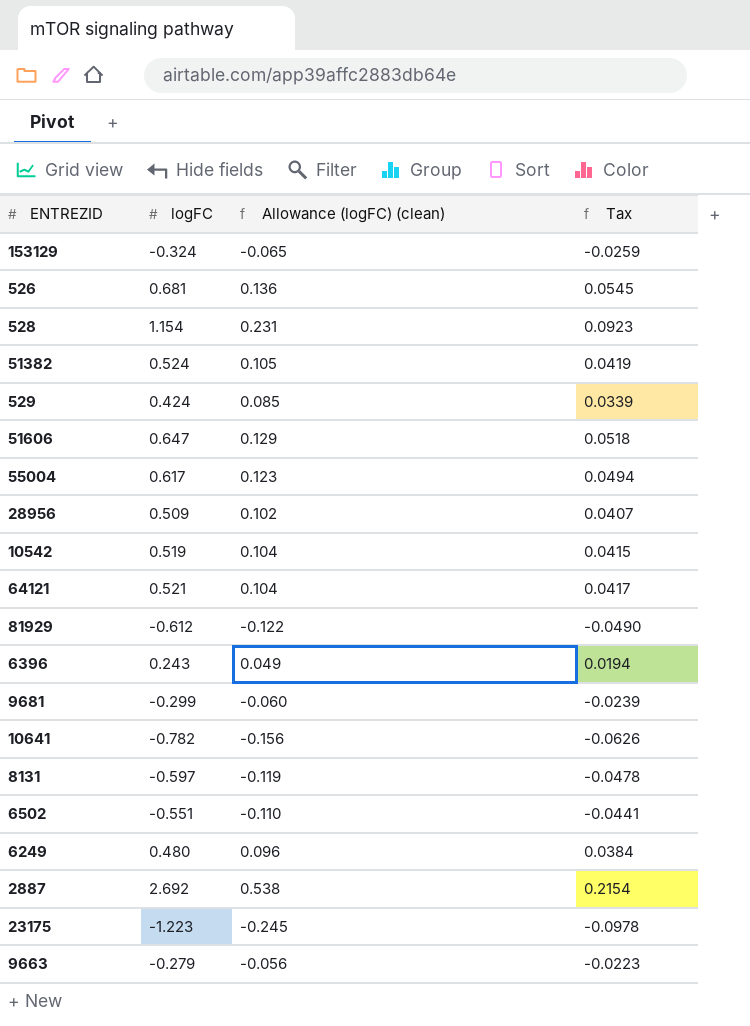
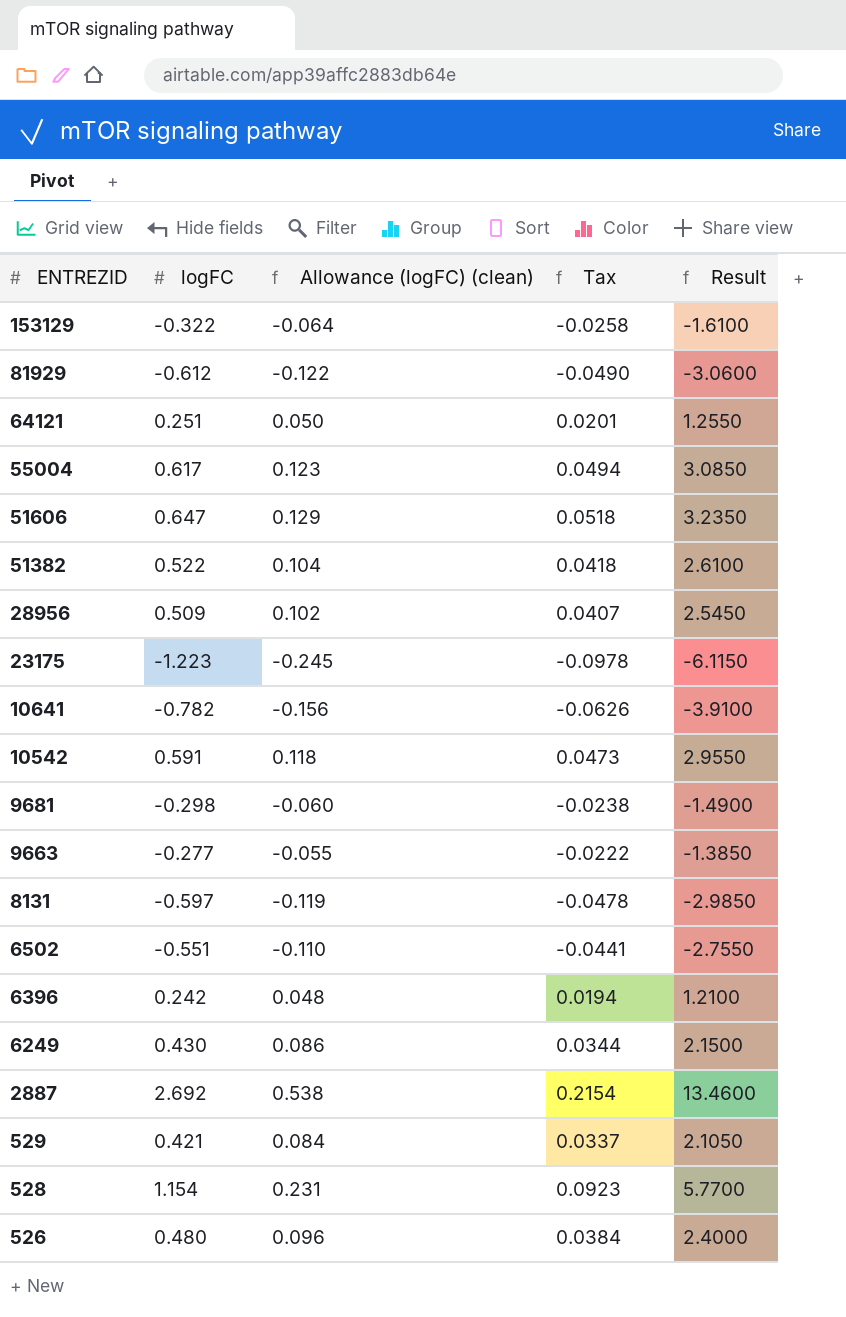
row order: none -> ENTREZID descending
column Result | formula: none -> [logFC] * 5
153129 | logFC: -0.324 -> -0.322
153129 | Allowance (logFC) (clean): -0.065 -> -0.064
153129 | Tax: -0.0259 -> -0.0258
64121 | logFC: 0.521 -> 0.251
64121 | Allowance (logFC) (clean): 0.104 -> 0.050
64121 | Tax: 0.0417 -> 0.0201
51382 | logFC: 0.524 -> 0.522
51382 | Allowance (logFC) (clean): 0.105 -> 0.104
51382 | Tax: 0.0419 -> 0.0418
10542 | logFC: 0.519 -> 0.591
10542 | Allowance (logFC) (clean): 0.104 -> 0.118
10542 | Tax: 0.0415 -> 0.0473
9681 | logFC: -0.299 -> -0.298
9681 | Tax: -0.0239 -> -0.0238
9663 | logFC: -0.279 -> -0.277
9663 | Allowance (logFC) (clean): -0.056 -> -0.055
9663 | Tax: -0.0223 -> -0.0222
6396 | logFC: 0.243 -> 0.242
6396 | Allowance (logFC) (clean): 0.049 -> 0.048
6249 | logFC: 0.480 -> 0.430
6249 | Allowance (logFC) (clean): 0.096 -> 0.086
6249 | Tax: 0.0384 -> 0.0344
529 | logFC: 0.424 -> 0.421
529 | Allowance (logFC) (clean): 0.085 -> 0.084
529 | Tax: 0.0339 -> 0.0337
526 | logFC: 0.681 -> 0.480
526 | Allowance (logFC) (clean): 0.136 -> 0.096
526 | Tax: 0.0545 -> 0.0384

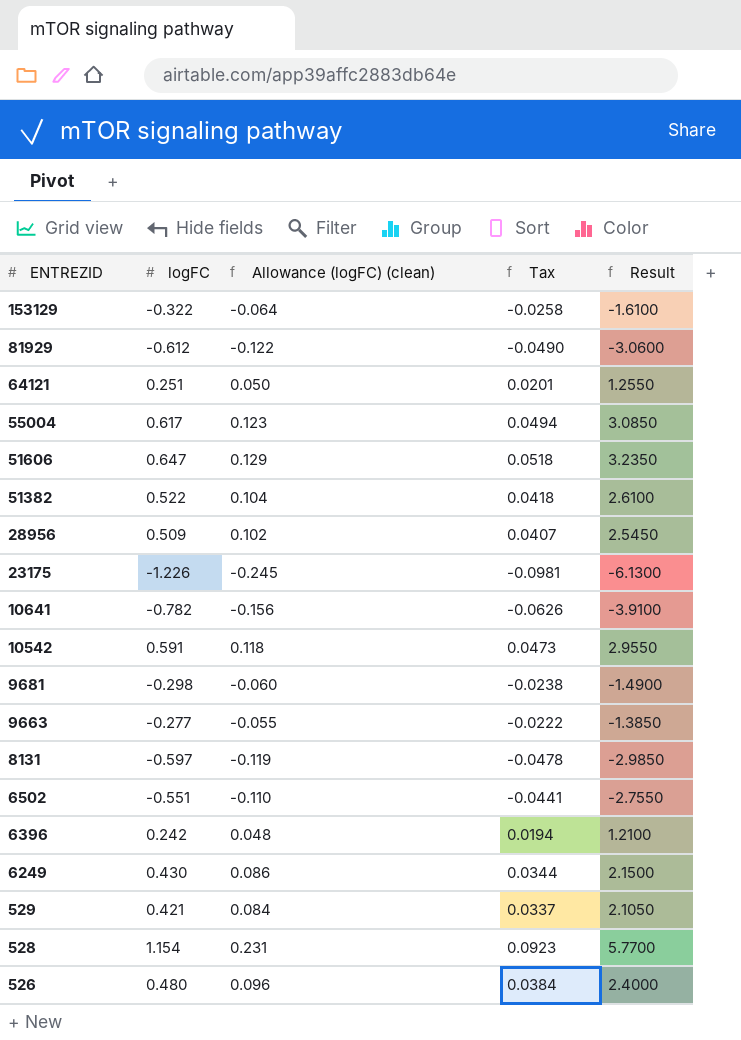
row 2887: 2.692 | 0.538 | 0.2154 | 13.4600 -> none
23175 | logFC: -1.223 -> -1.226
23175 | Tax: -0.0978 -> -0.0981
23175 | Result: -6.1150 -> -6.1300

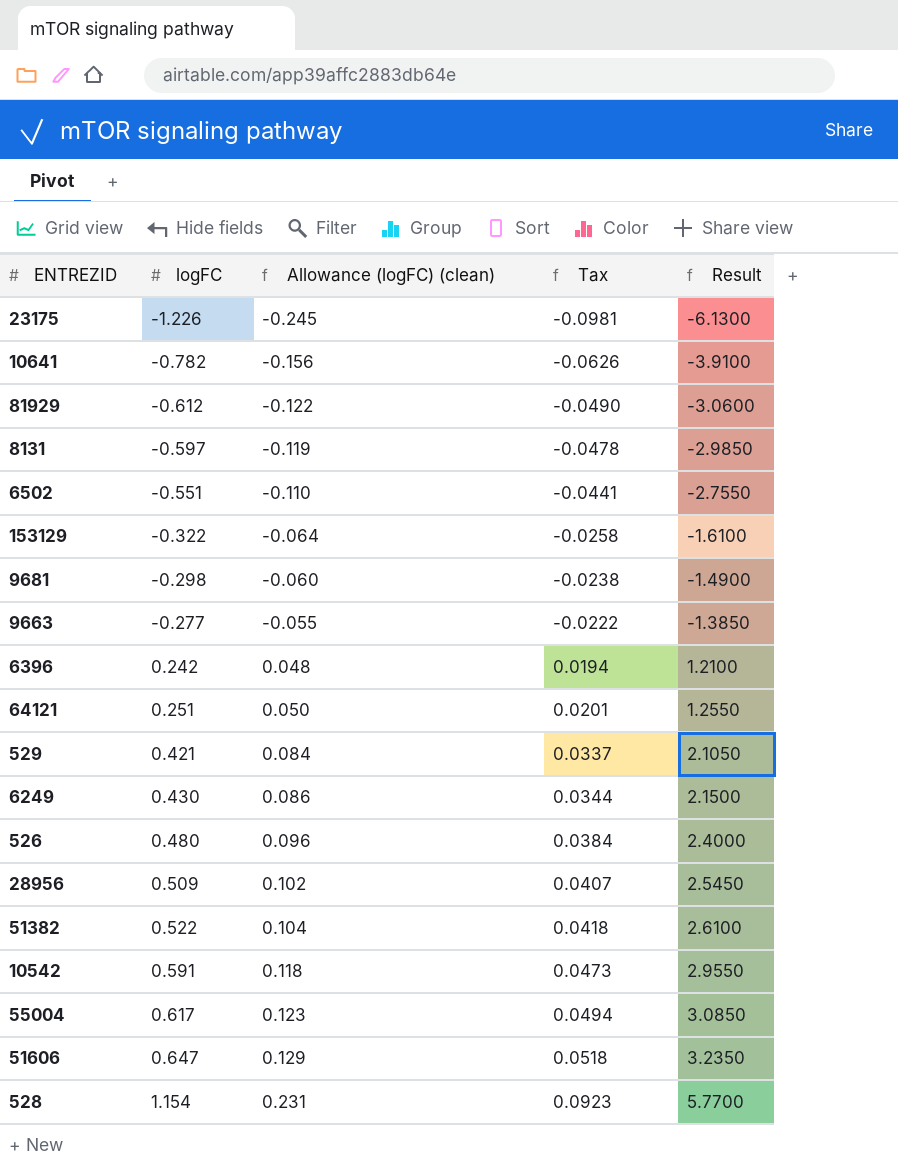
row order: ENTREZID descending -> logFC ascending

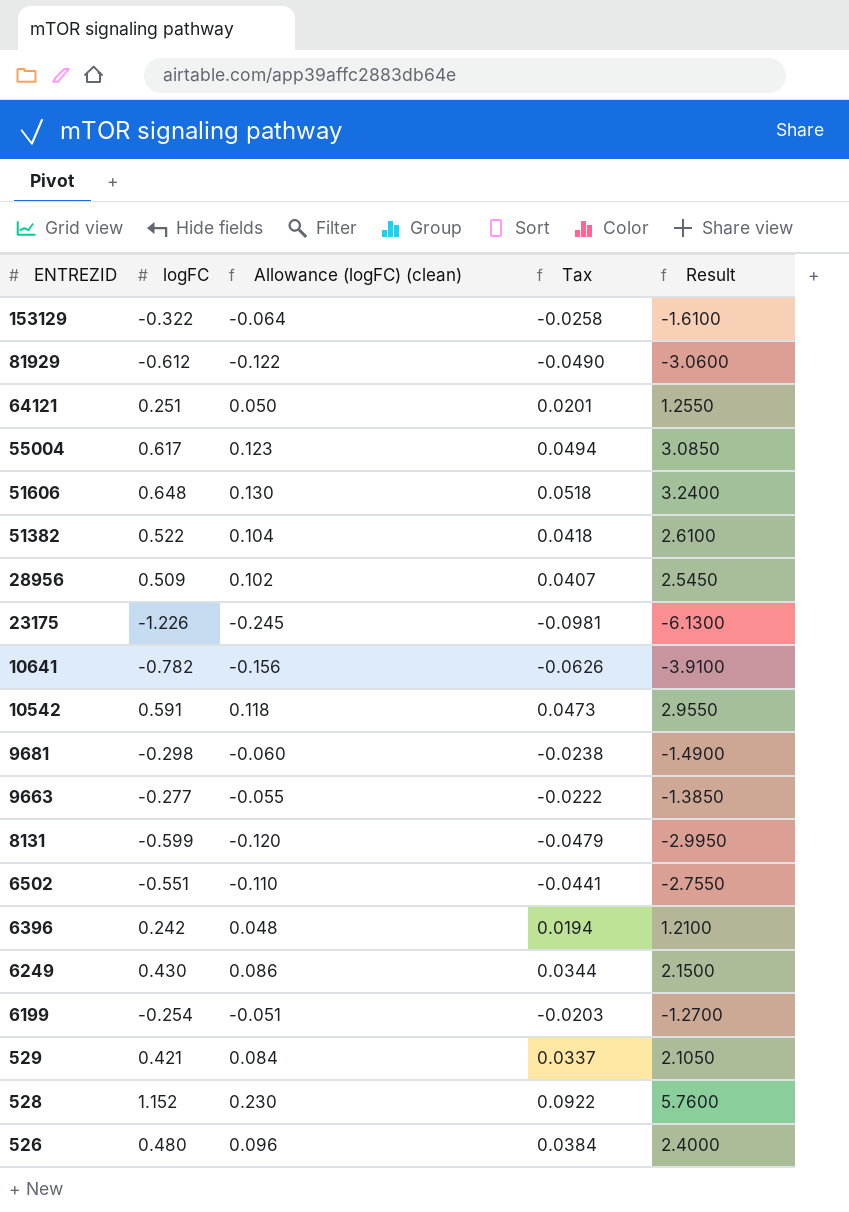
row order: logFC ascending -> ENTREZID descending
51606 | logFC: 0.647 -> 0.648
51606 | Allowance (logFC) (clean): 0.129 -> 0.130
51606 | Result: 3.2350 -> 3.2400
8131 | logFC: -0.597 -> -0.599
8131 | Allowance (logFC) (clean): -0.119 -> -0.120
8131 | Tax: -0.0478 -> -0.0479
8131 | Result: -2.9850 -> -2.9950
row 6199: none -> -0.254 | -0.051 | -0.0203 | -1.2700
528 | logFC: 1.154 -> 1.152
528 | Allowance (logFC) (clean): 0.231 -> 0.230
528 | Tax: 0.0923 -> 0.0922
528 | Result: 5.7700 -> 5.7600

